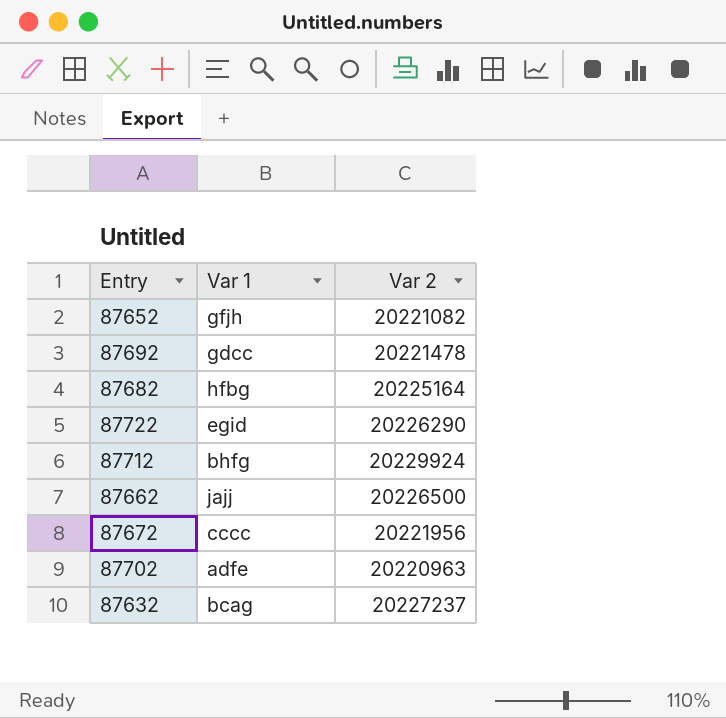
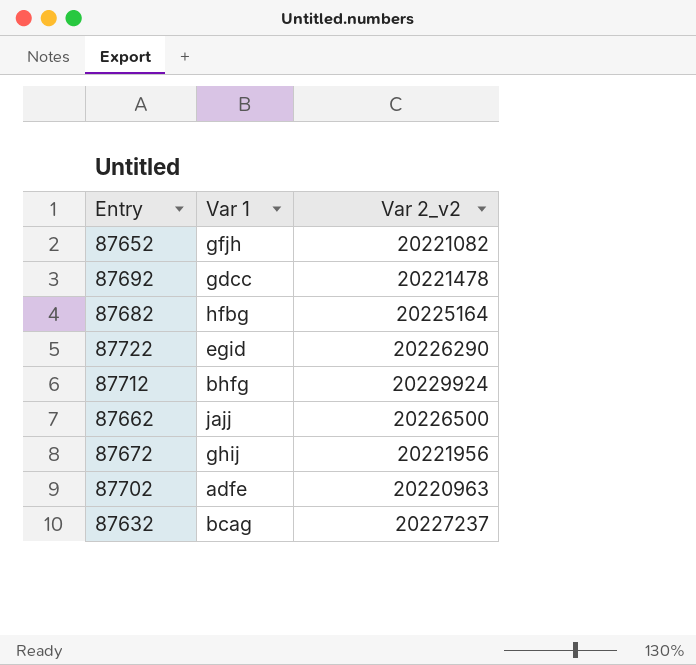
column name: Var 2 -> Var 2_v2
87672 | Var 1: cccc -> ghij

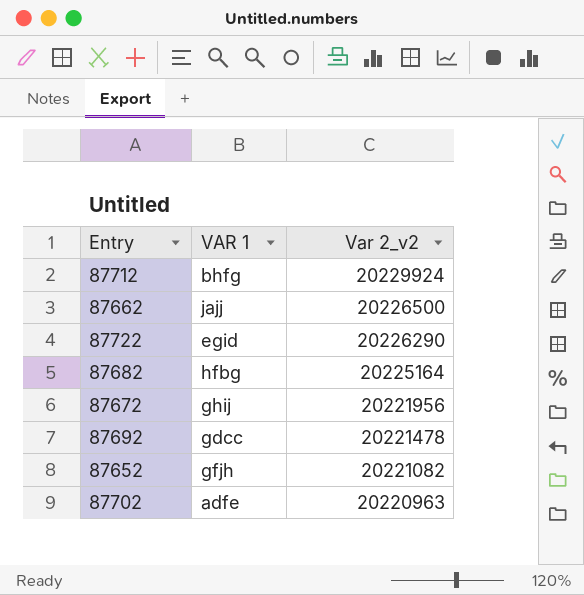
row order: none -> Var 2_v2 descending
column name: Var 1 -> VAR 1
row 87632: bcag | 20227237 -> none

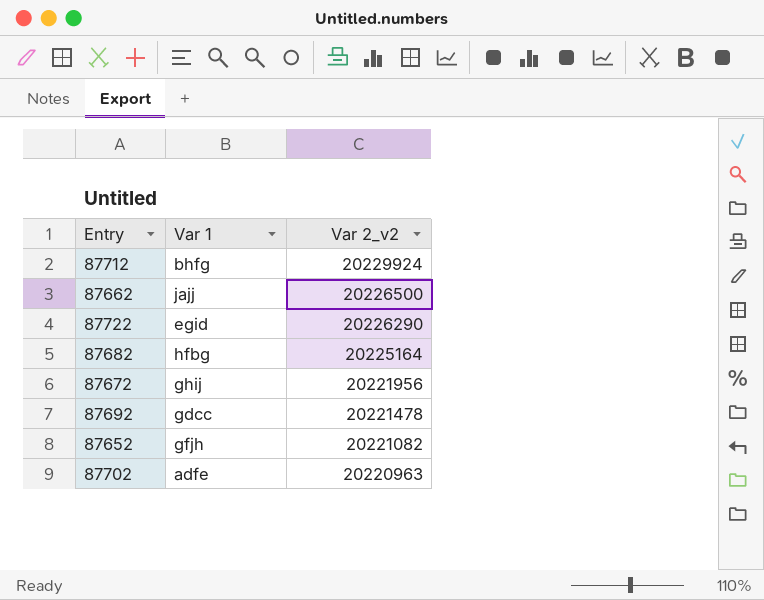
column name: VAR 1 -> Var 1

